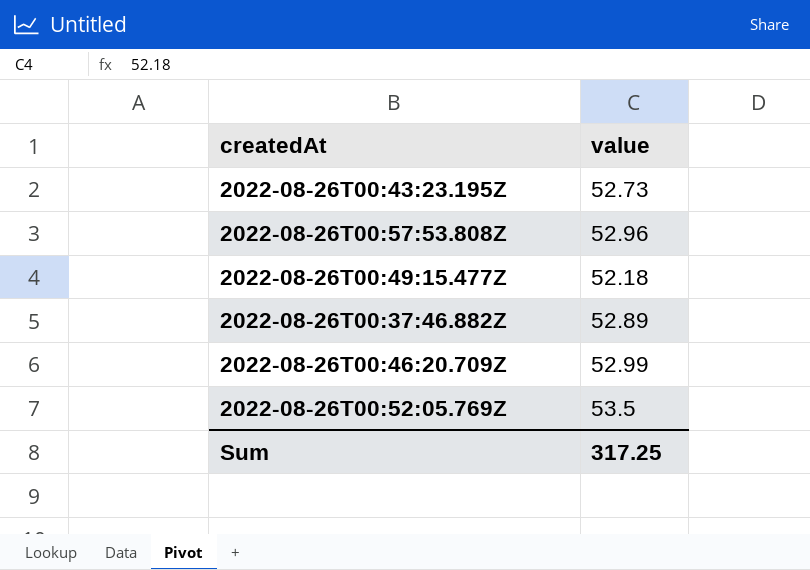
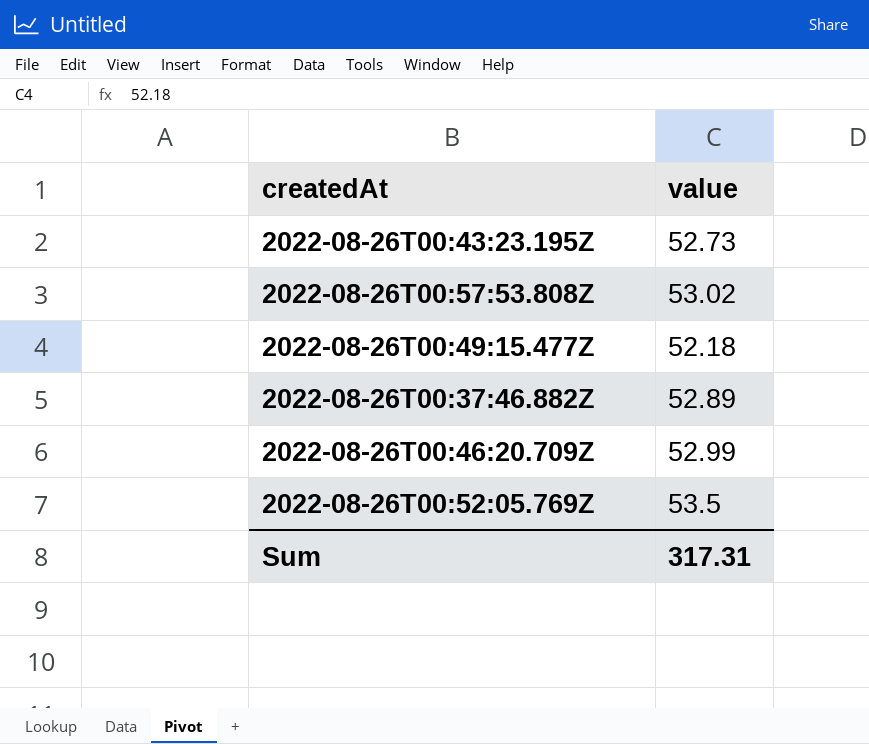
2022-08-26T00:57:53.808Z | value: 52.96 -> 53.02
Sum | value: 317.25 -> 317.31

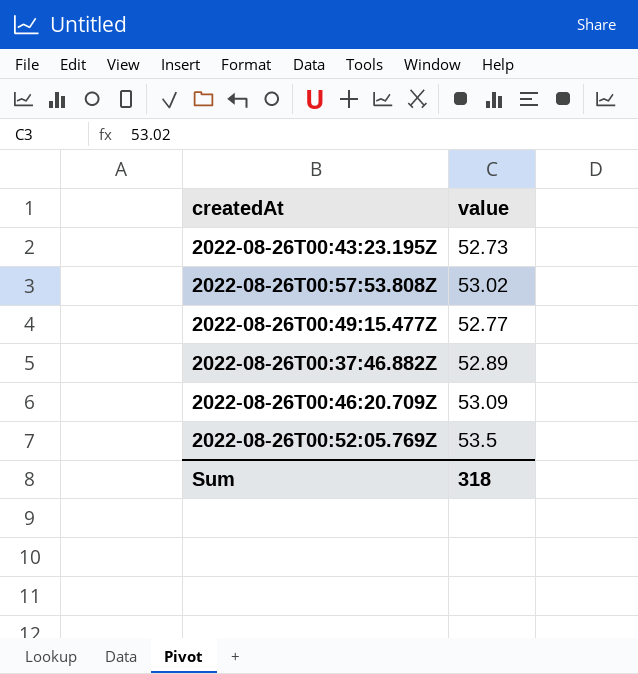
2022-08-26T00:49:15.477Z | value: 52.18 -> 52.77
2022-08-26T00:46:20.709Z | value: 52.99 -> 53.09
Sum | value: 317.31 -> 318

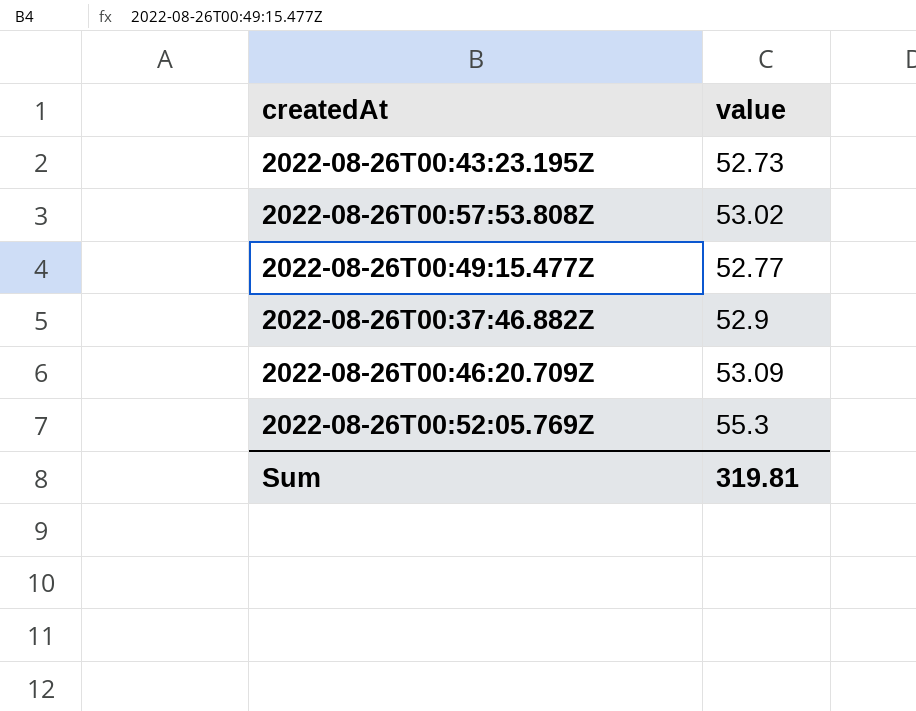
2022-08-26T00:37:46.882Z | value: 52.89 -> 52.9
2022-08-26T00:52:05.769Z | value: 53.5 -> 55.3
Sum | value: 318 -> 319.81

